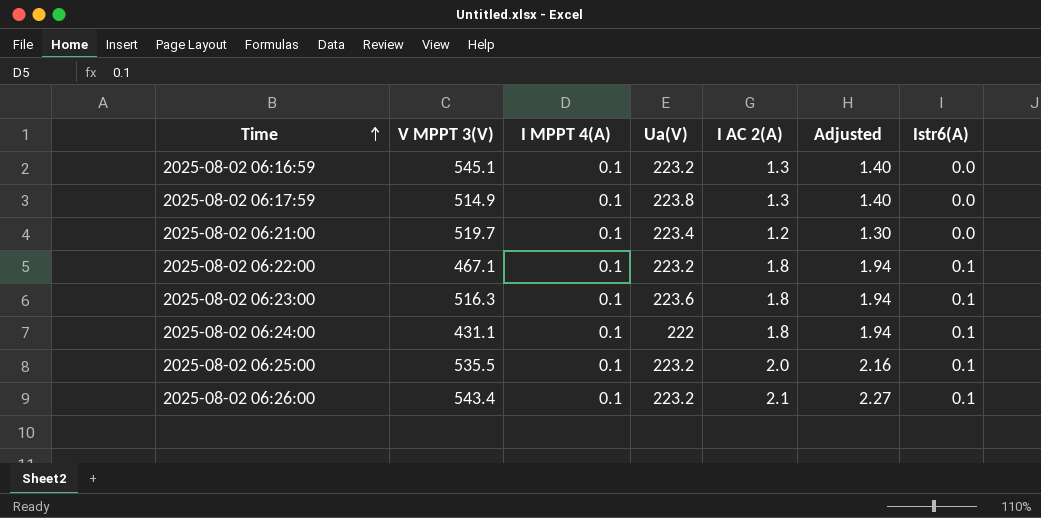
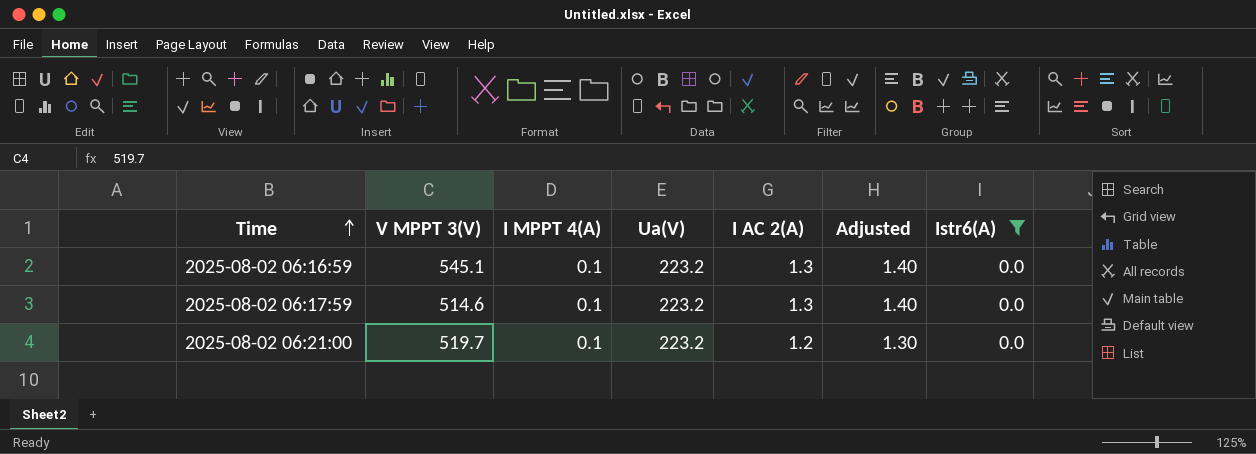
filter: none -> Istr6(A) = 0.0
2025-08-02 06:17:59 | V MPPT 3(V): 514.9 -> 514.6
2025-08-02 06:17:59 | Ua(V): 223.8 -> 223.2
2025-08-02 06:21:00 | Ua(V): 223.4 -> 223.2

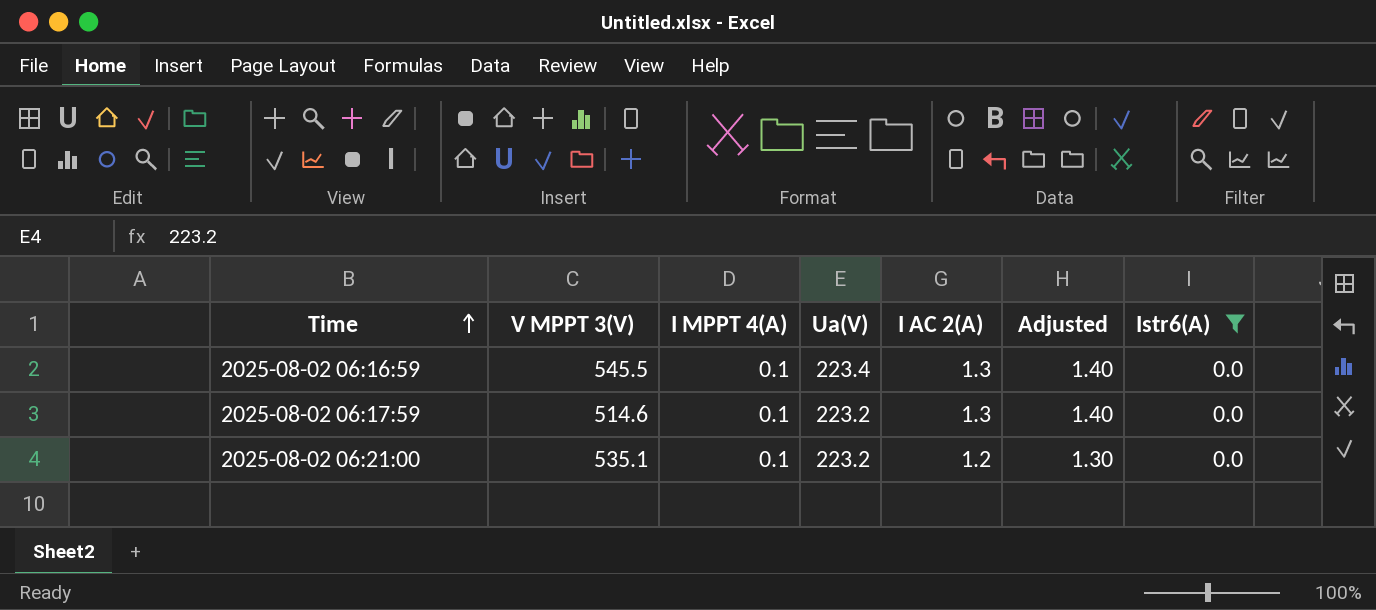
2025-08-02 06:16:59 | V MPPT 3(V): 545.1 -> 545.5
2025-08-02 06:16:59 | Ua(V): 223.2 -> 223.4
2025-08-02 06:21:00 | V MPPT 3(V): 519.7 -> 535.1

